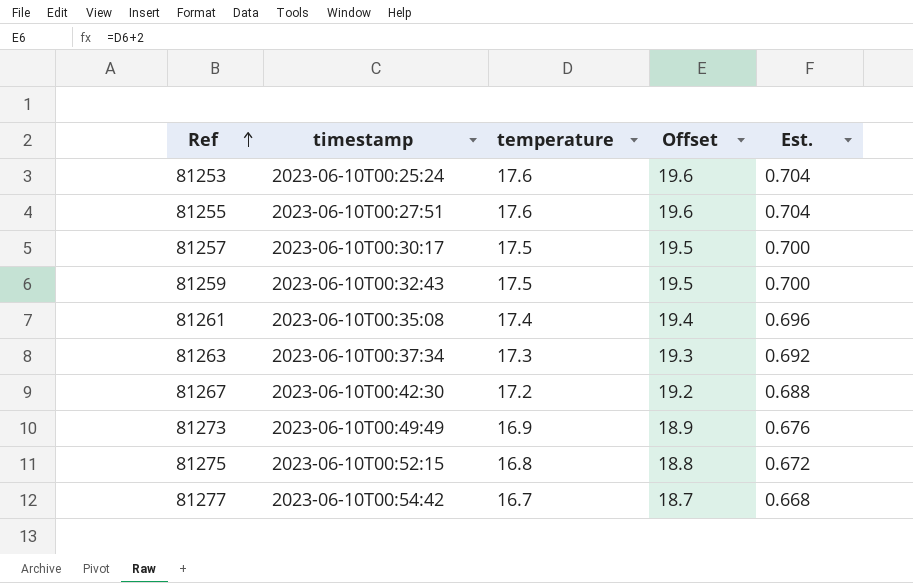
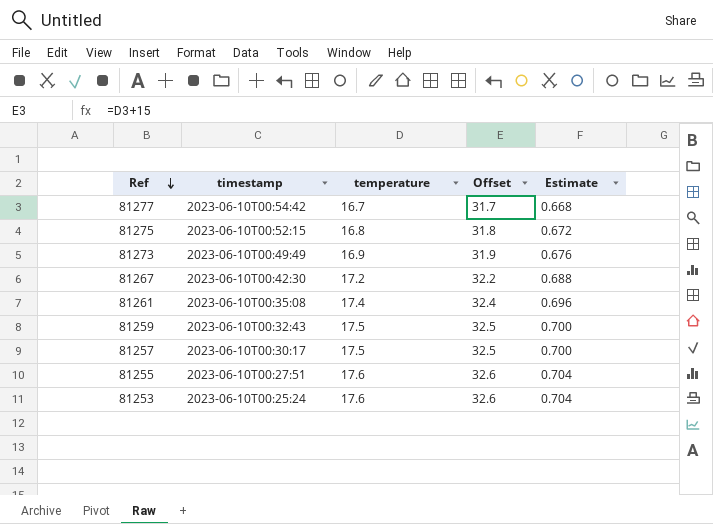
row order: Ref ascending -> Ref descending
column Offset | formula: [temperature] + 2 -> [temperature] + 15
column name: Est. -> Estimate
row 81263: 2023-06-10T00:37:34 | 17.3 | 19.3 | 0.692 -> none

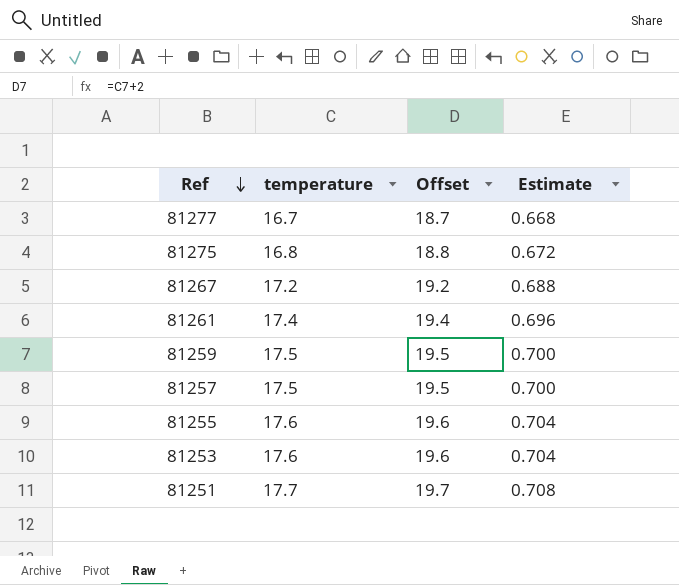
column timestamp | position: 2 -> none
column Offset | formula: [temperature] + 15 -> [temperature] + 2
row 81273: 2023-06-10T00:49:49 | 16.9 | 31.9 | 0.676 -> none
row 81251: none -> 17.7 | 19.7 | 0.708

